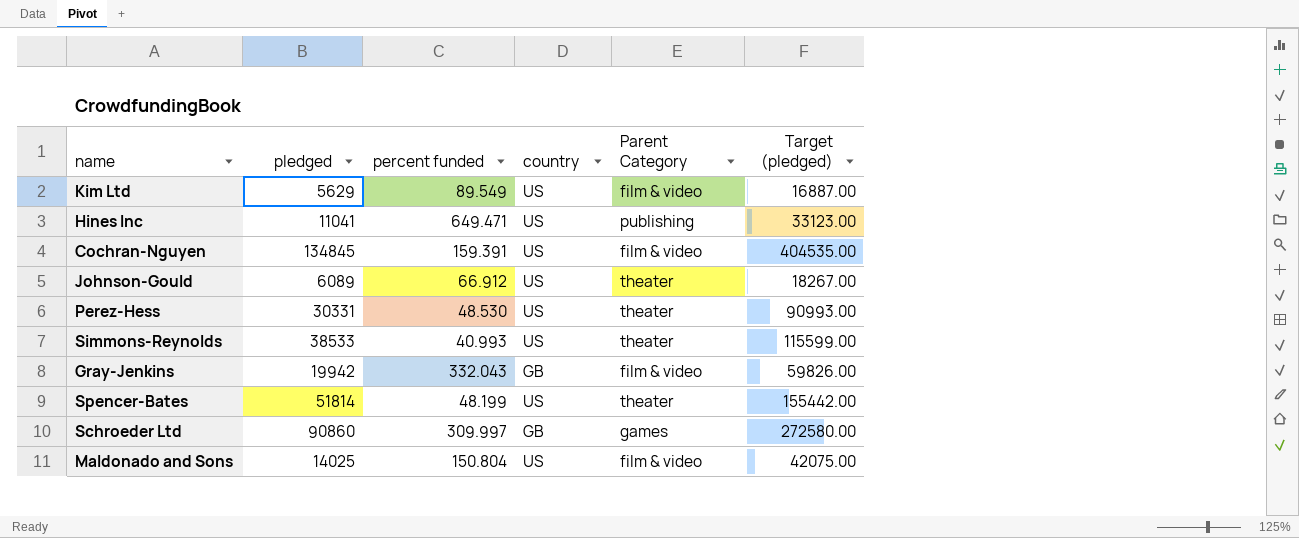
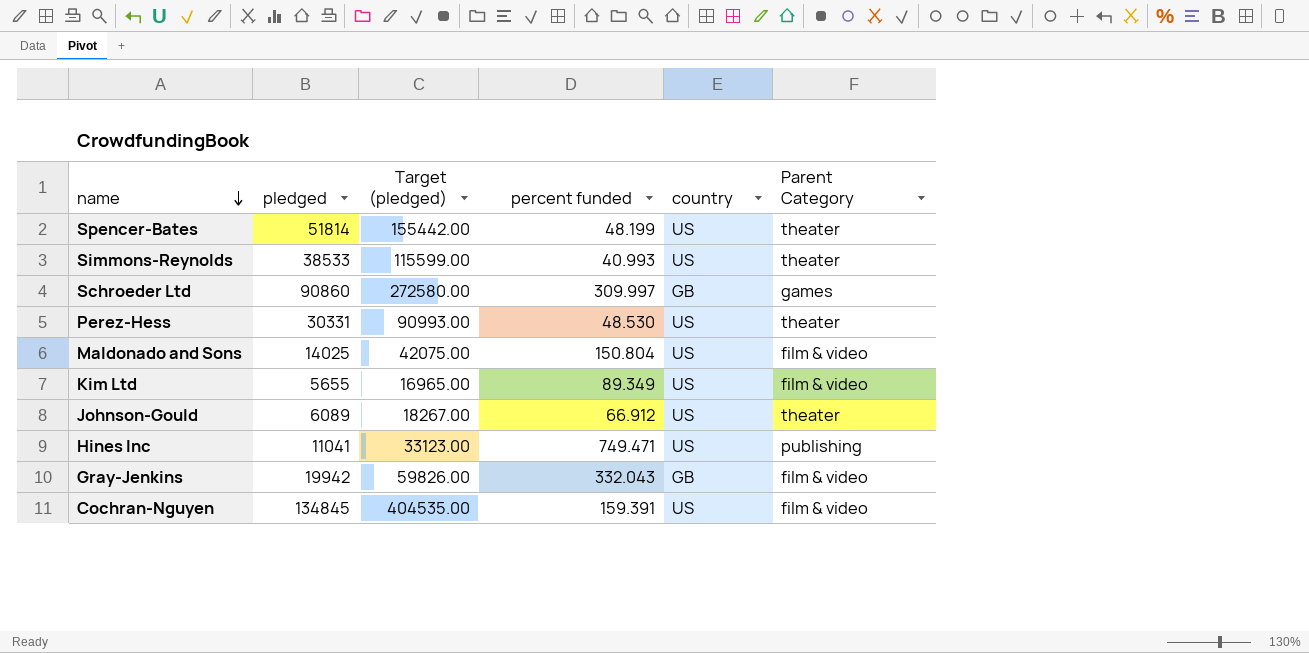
row order: none -> name descending
column Target (pledged) | position: 6 -> 3
Kim Ltd | pledged: 5629 -> 5655
Kim Ltd | Target (pledged): 16887.00 -> 16965.00
Kim Ltd | percent funded: 89.549 -> 89.349
Hines Inc | percent funded: 649.471 -> 749.471

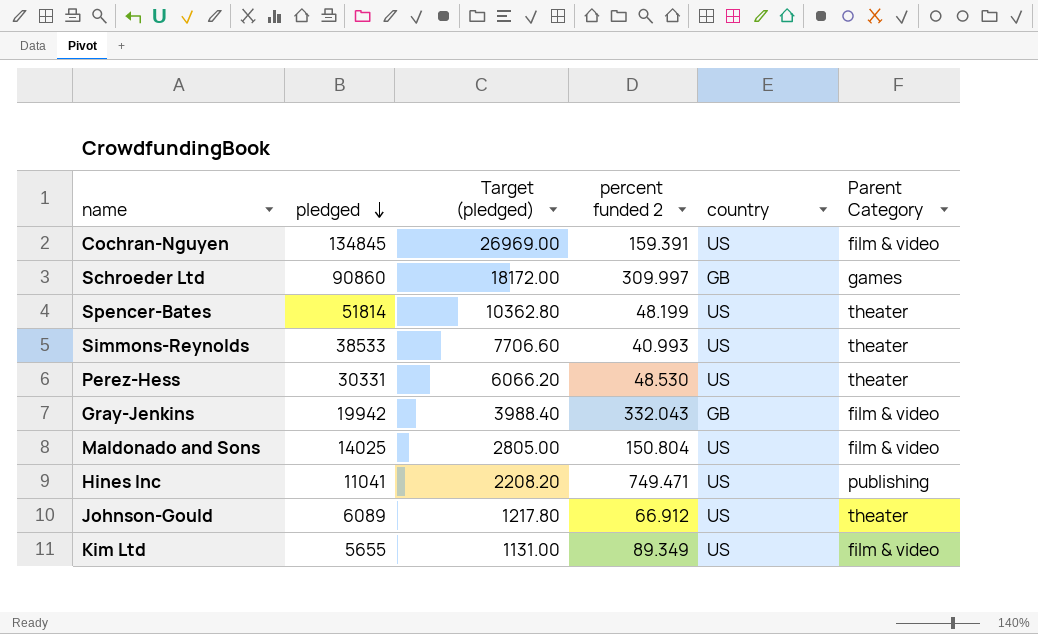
row order: name descending -> pledged descending
column Target (pledged) | formula: [pledged] * 3 -> [pledged] * 0.2
column name: percent funded -> percent funded 2

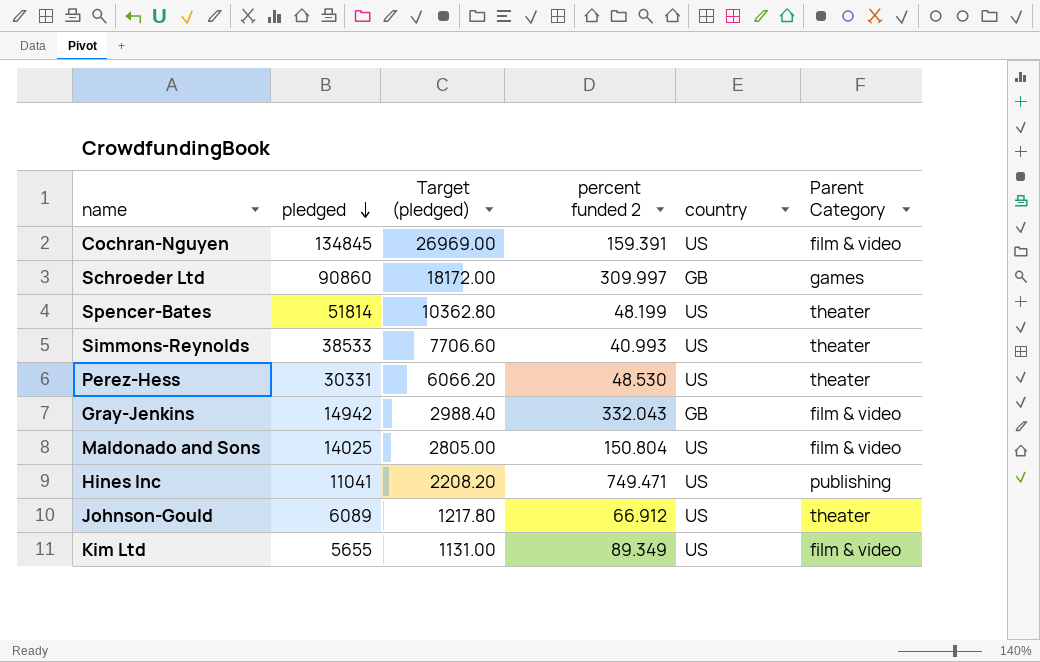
Gray-Jenkins | pledged: 19942 -> 14942
Gray-Jenkins | Target (pledged): 3988.40 -> 2988.40

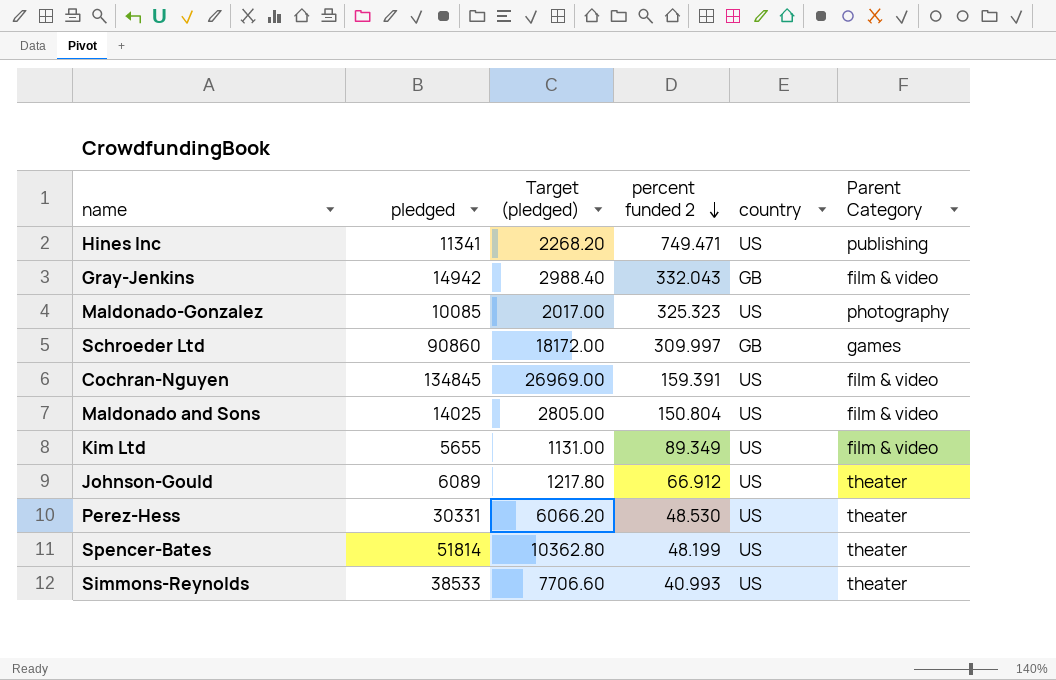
row order: pledged descending -> percent funded 2 descending
Hines Inc | pledged: 11041 -> 11341
Hines Inc | Target (pledged): 2208.20 -> 2268.20
row Maldonado-Gonzalez: none -> 10085 | 2017.00 | 325.323 | US | photography

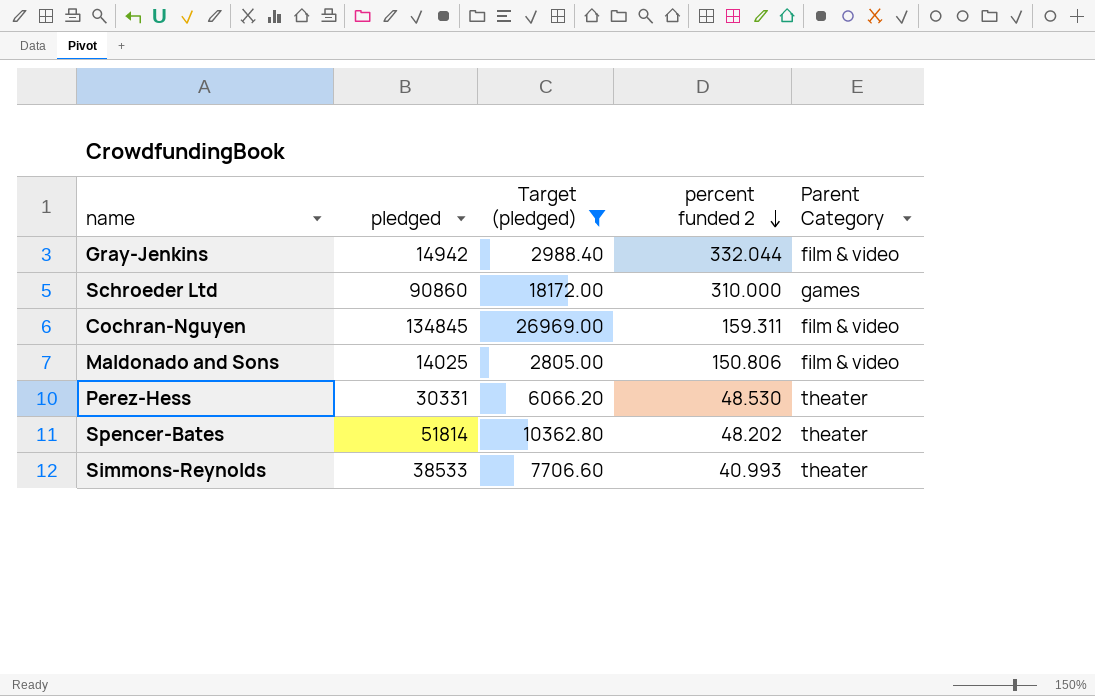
filter: none -> Target (pledged) >= 2805.00
column country | position: 5 -> none
Gray-Jenkins | percent funded 2: 332.043 -> 332.044
Schroeder Ltd | percent funded 2: 309.997 -> 310.000
Cochran-Nguyen | percent funded 2: 159.391 -> 159.311
Maldonado and Sons | percent funded 2: 150.804 -> 150.806
Spencer-Bates | percent funded 2: 48.199 -> 48.202

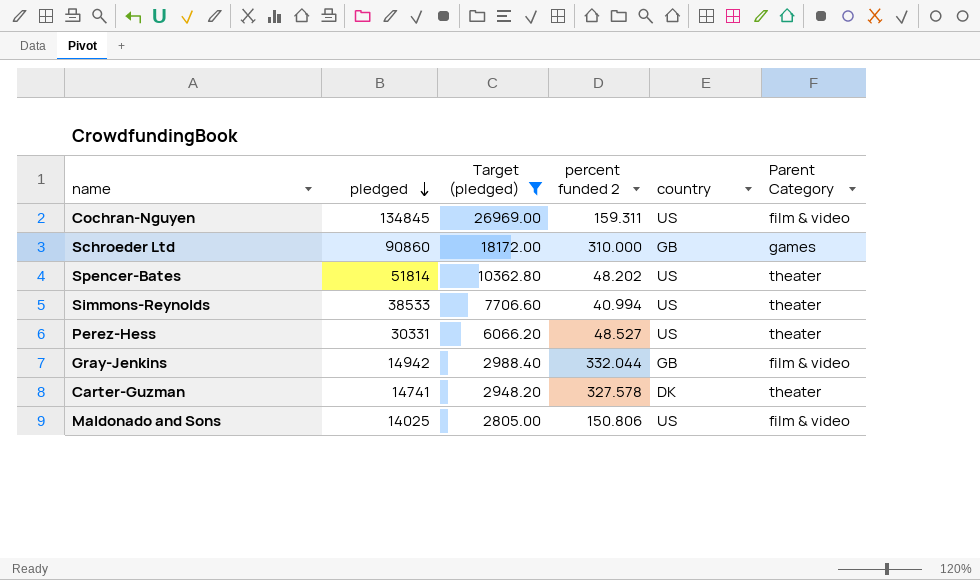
row order: percent funded 2 descending -> pledged descending
column country | position: none -> 5
Simmons-Reynolds | percent funded 2: 40.993 -> 40.994
Perez-Hess | percent funded 2: 48.530 -> 48.527
row Carter-Guzman: none -> 14741 | 2948.20 | 327.578 | DK | theater

